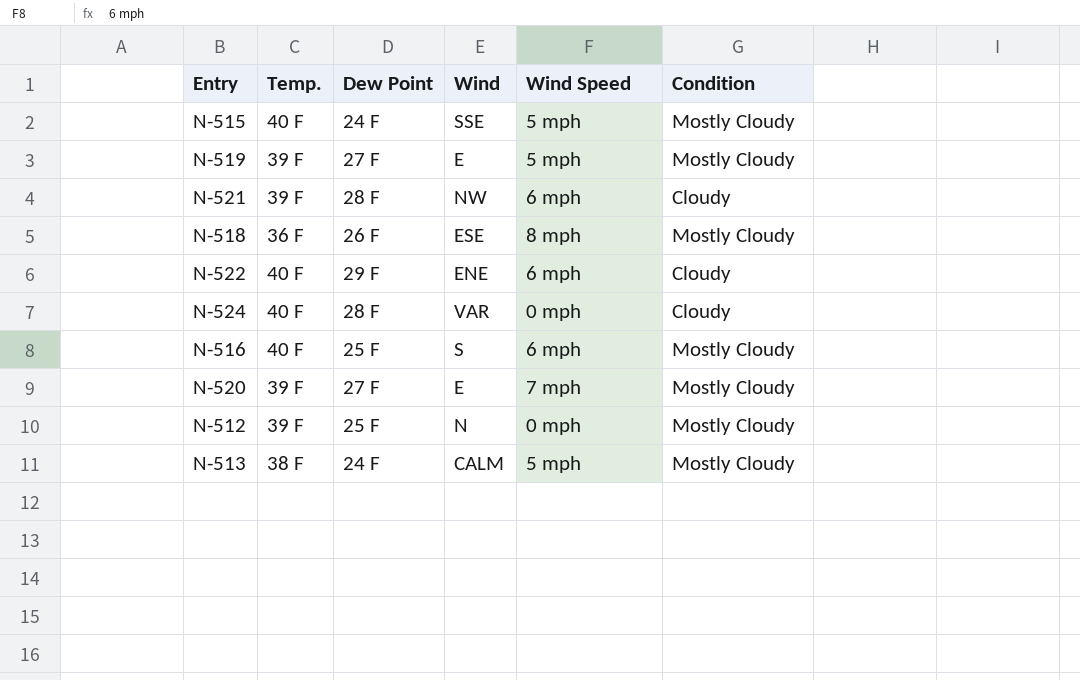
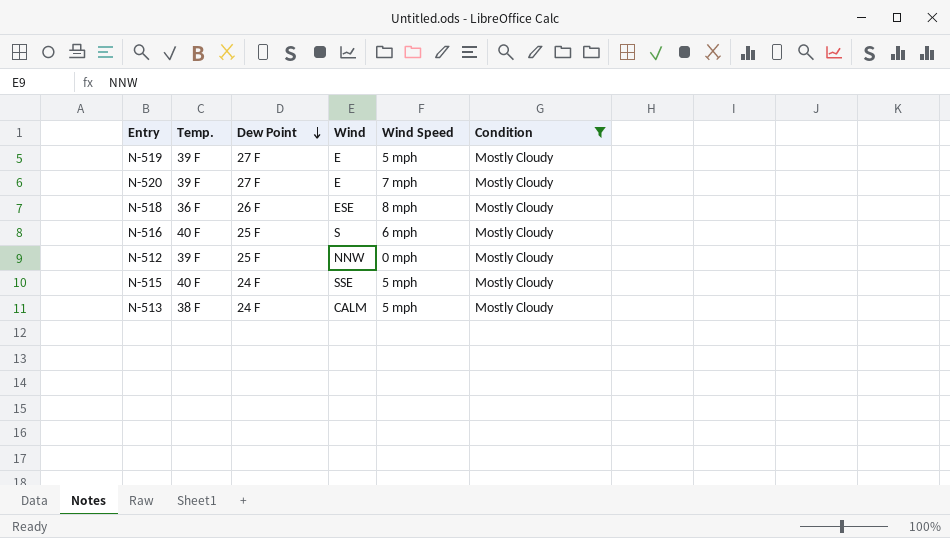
filter: none -> Condition = Mostly Cloudy
row order: none -> Dew Point descending
N-512 | Wind: N -> NNW

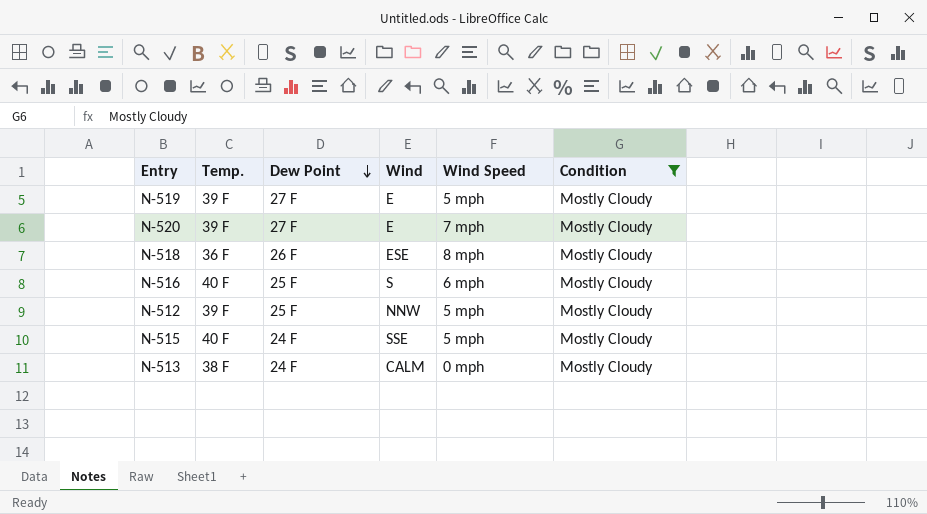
N-512 | Wind Speed: 0 mph -> 5 mph
N-513 | Wind Speed: 5 mph -> 0 mph

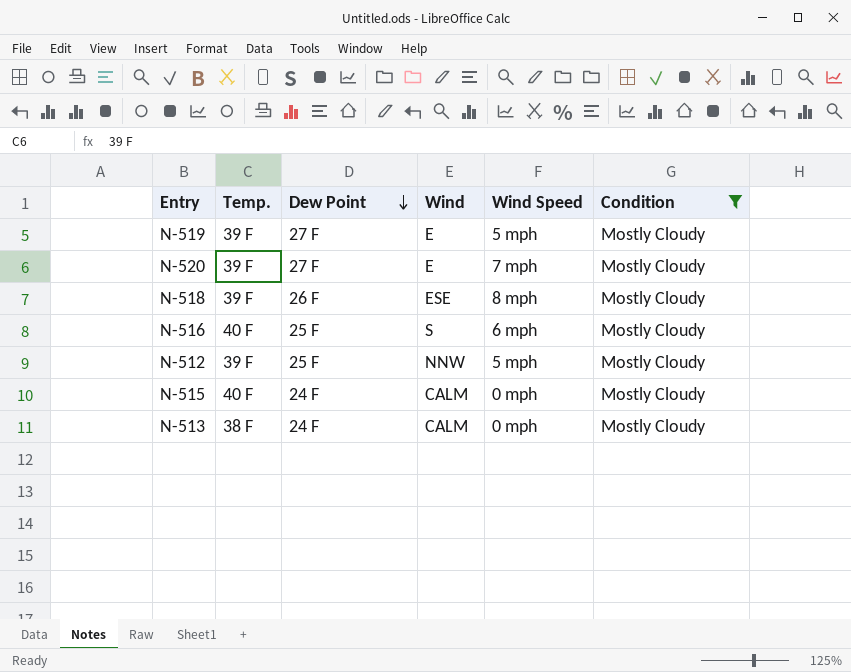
N-518 | Temp.: 36 F -> 39 F
N-515 | Wind: SSE -> CALM
N-515 | Wind Speed: 5 mph -> 0 mph

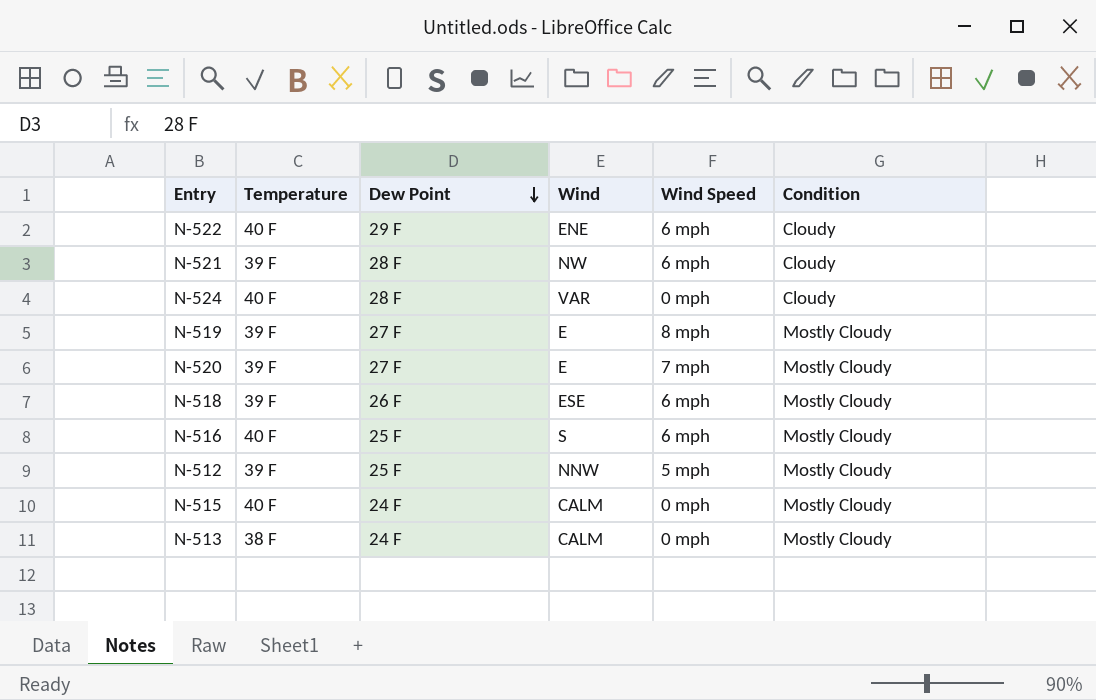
filter: Condition = Mostly Cloudy -> none
column name: Temp. -> Temperature
N-519 | Wind Speed: 5 mph -> 8 mph
N-518 | Wind Speed: 8 mph -> 6 mph

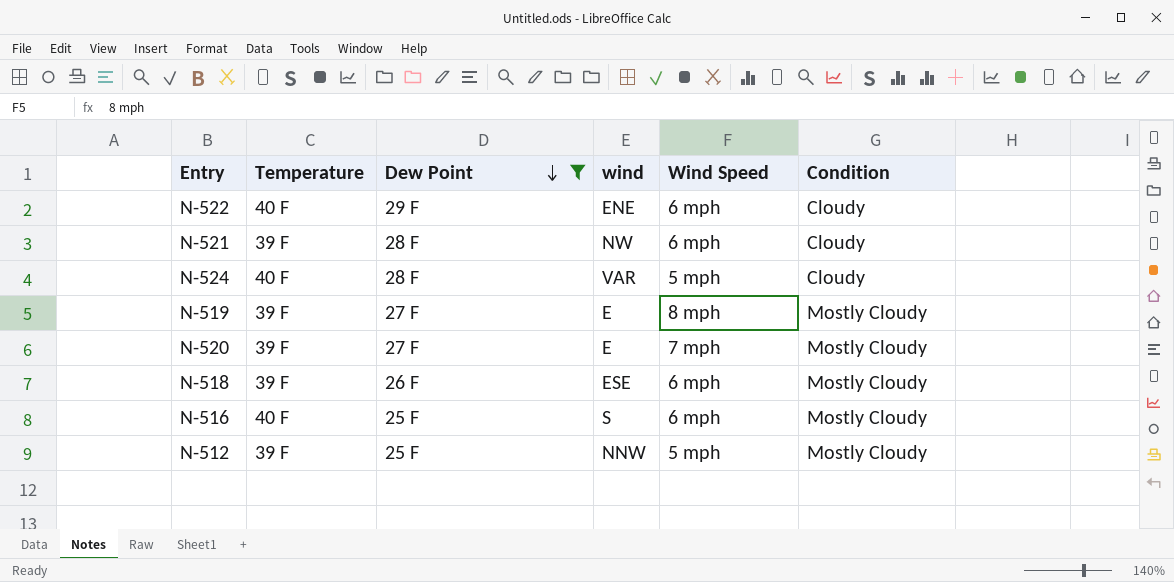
filter: none -> Dew Point != 24 F
column name: Wind -> wind
N-524 | Wind Speed: 0 mph -> 5 mph

